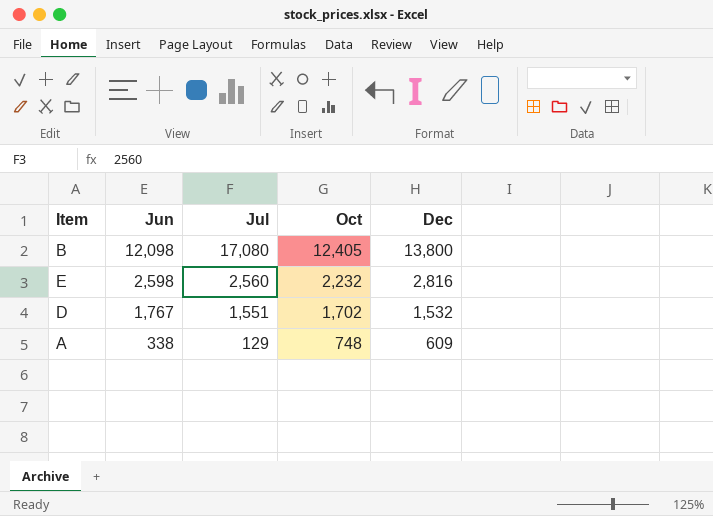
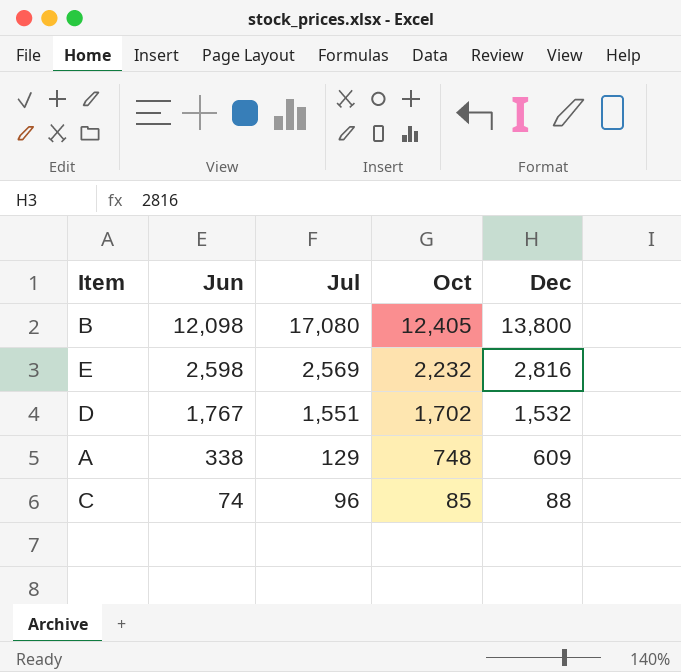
E | Jul: 2,560 -> 2,569
row C: none -> 74 | 96 | 85 | 88

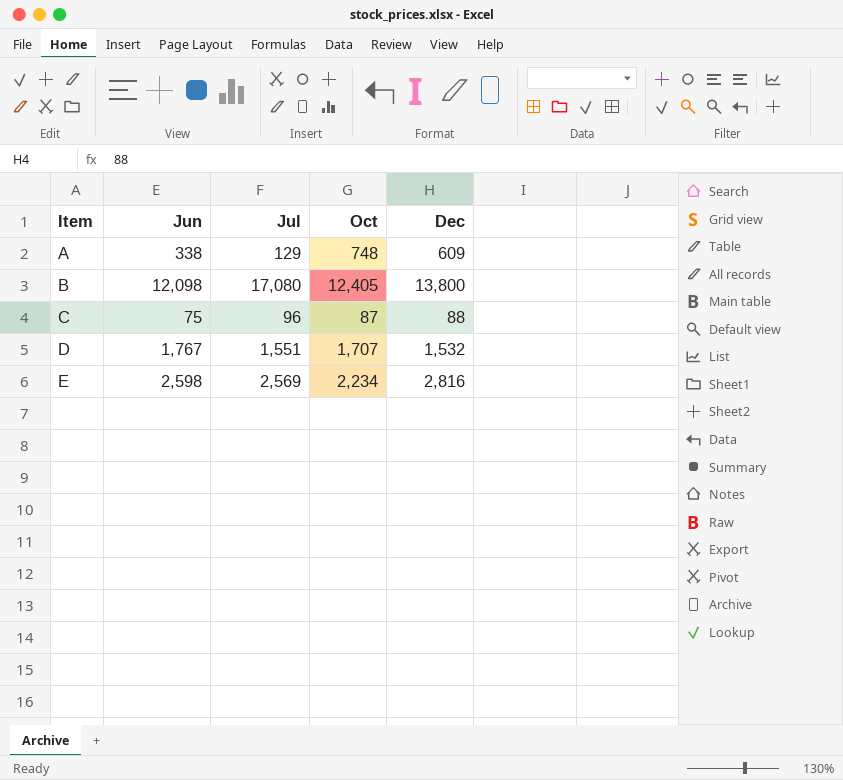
row order: Jun descending -> Item ascending
C | Jun: 74 -> 75
C | Oct: 85 -> 87
D | Oct: 1,702 -> 1,707
E | Oct: 2,232 -> 2,234

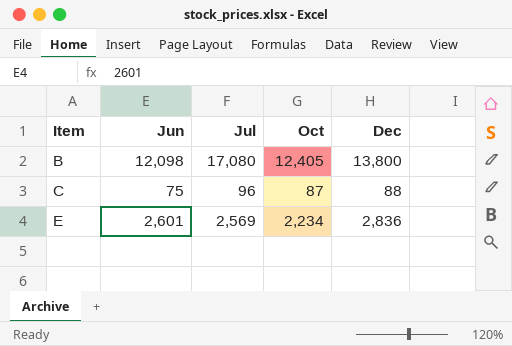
row A: 338 | 129 | 748 | 609 -> none
row D: 1,767 | 1,551 | 1,707 | 1,532 -> none
E | Jun: 2,598 -> 2,601
E | Dec: 2,816 -> 2,836

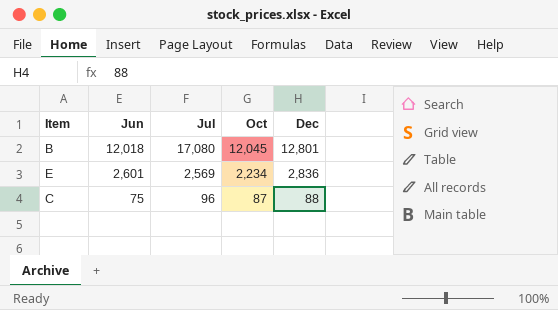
row order: Item ascending -> Jun descending
B | Jun: 12,098 -> 12,018
B | Oct: 12,405 -> 12,045
B | Dec: 13,800 -> 12,801

